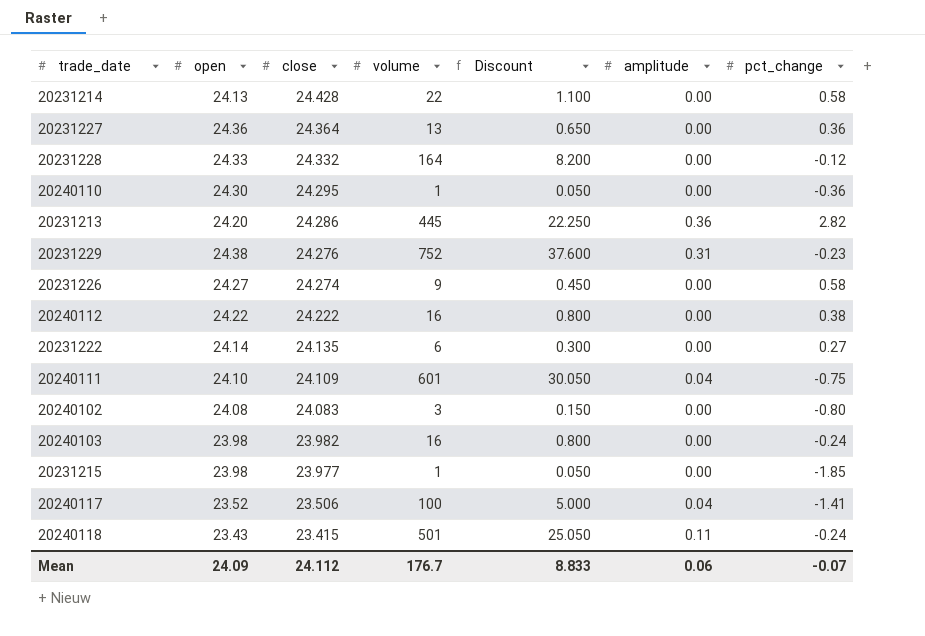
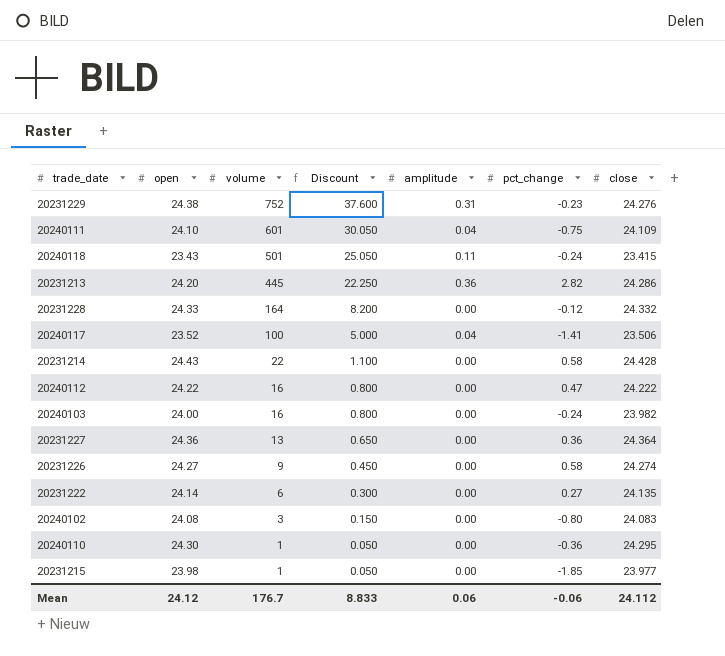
row order: close descending -> volume descending
column close | position: 3 -> 7
20231214 | open: 24.13 -> 24.43
20240112 | pct_change: 0.38 -> 0.47
20240103 | open: 23.98 -> 24.00
Mean | open: 24.09 -> 24.12
Mean | pct_change: -0.07 -> -0.06

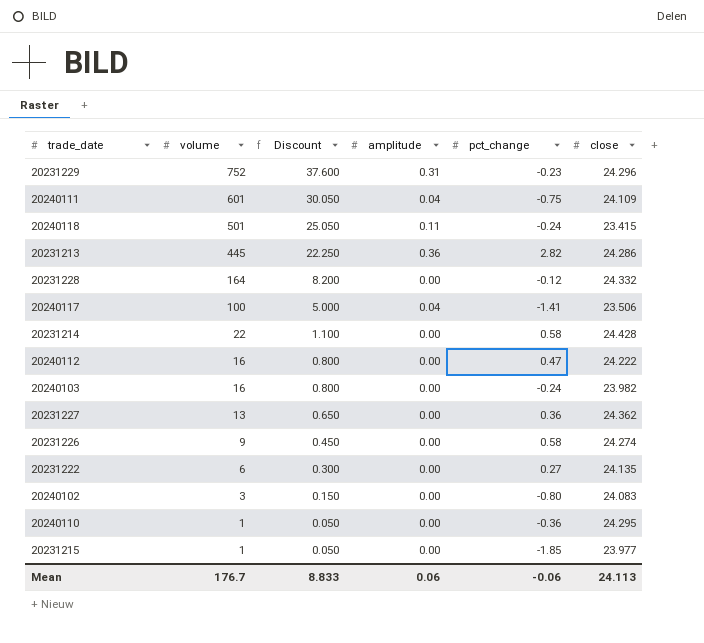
column open | position: 2 -> none
20231229 | close: 24.276 -> 24.296
20231227 | close: 24.364 -> 24.362
Mean | close: 24.112 -> 24.113

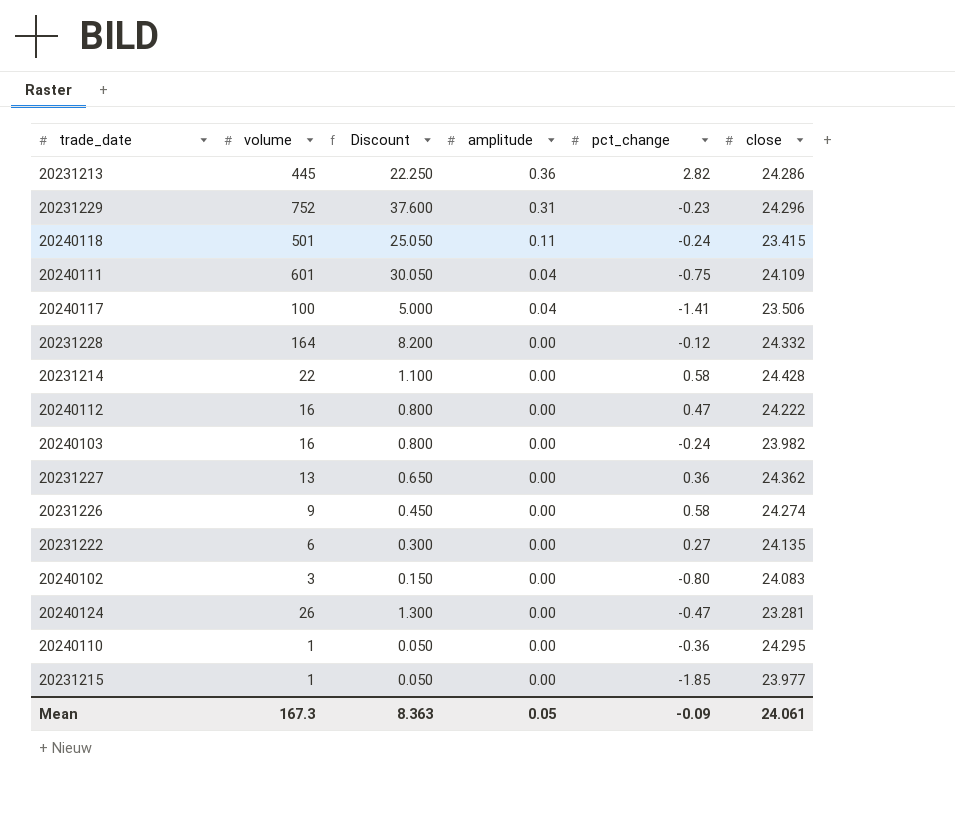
row order: volume descending -> amplitude descending
row 20240124: none -> 26 | 1.300 | 0.00 | -0.47 | 23.281
Mean | volume: 176.7 -> 167.3
Mean | Discount: 8.833 -> 8.363
Mean | amplitude: 0.06 -> 0.05
Mean | pct_change: -0.06 -> -0.09
Mean | close: 24.113 -> 24.061

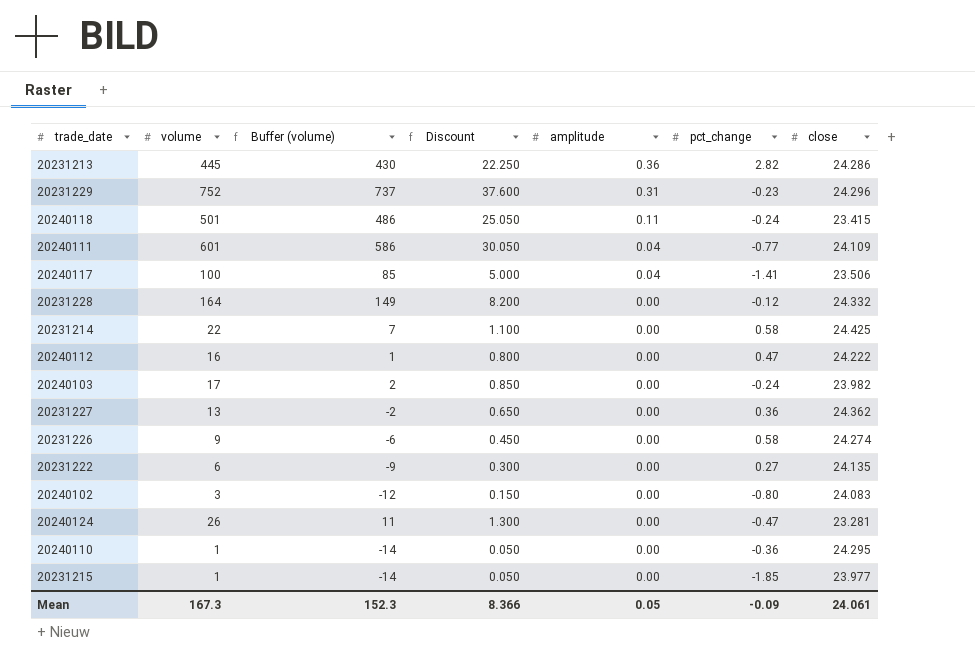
column Buffer (volume) | formula: none -> [volume] - 15
20240111 | pct_change: -0.75 -> -0.77
20231214 | close: 24.428 -> 24.425
20240103 | volume: 16 -> 17
20240103 | Discount: 0.800 -> 0.850
Mean | Discount: 8.363 -> 8.366

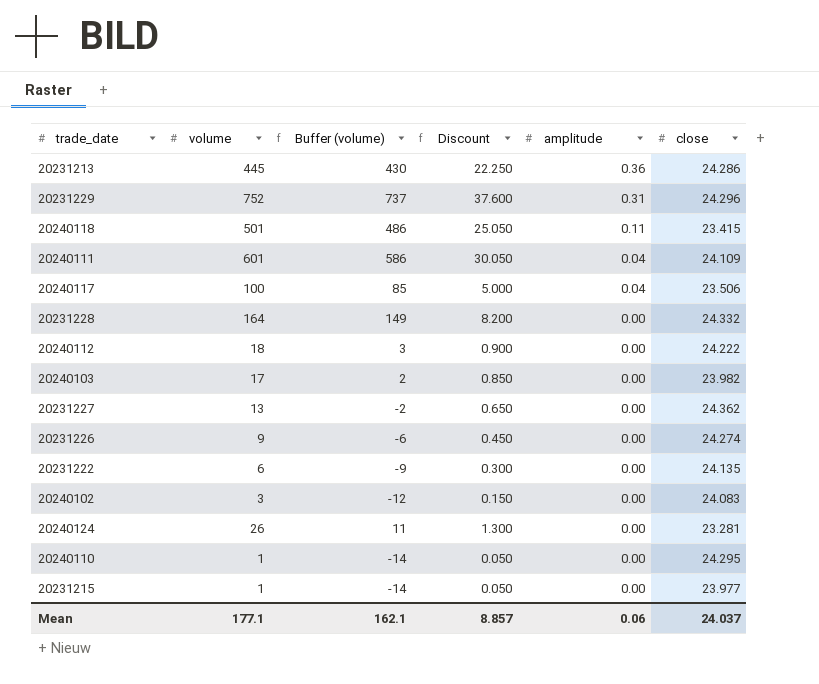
column pct_change | position: 6 -> none
row 20231214: 22 | 7 | 1.100 | 0.00 | 0.58 | 24.425 -> none
20240112 | volume: 16 -> 18
20240112 | Buffer (volume): 1 -> 3
20240112 | Discount: 0.800 -> 0.900
Mean | volume: 167.3 -> 177.1
Mean | Buffer (volume): 152.3 -> 162.1
Mean | Discount: 8.366 -> 8.857
Mean | amplitude: 0.05 -> 0.06
Mean | close: 24.061 -> 24.037

